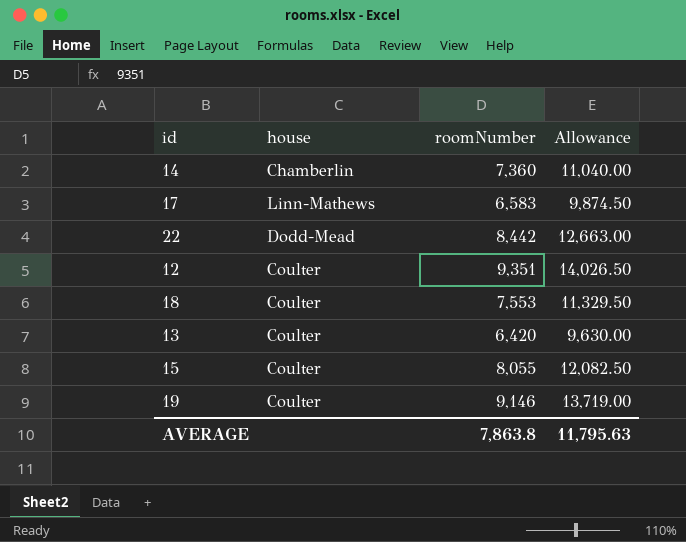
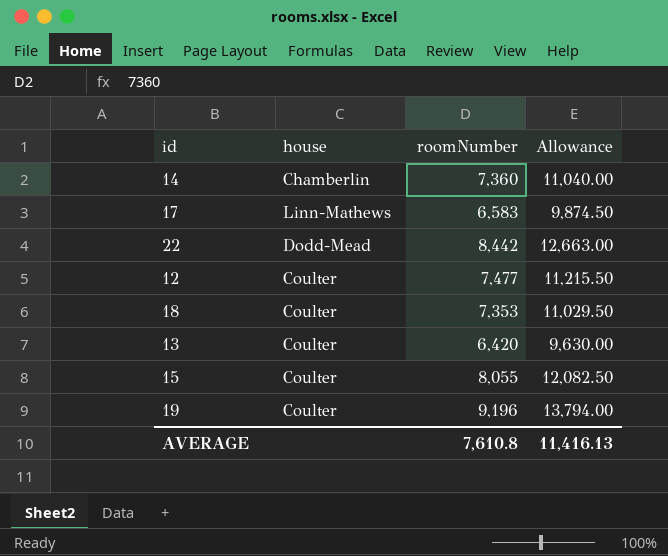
12 | roomNumber: 9,351 -> 7,477
12 | Allowance: 14,026.50 -> 11,215.50
18 | roomNumber: 7,553 -> 7,353
18 | Allowance: 11,329.50 -> 11,029.50
19 | roomNumber: 9,146 -> 9,196
19 | Allowance: 13,719.00 -> 13,794.00
AVERAGE | roomNumber: 7,863.8 -> 7,610.8
AVERAGE | Allowance: 11,795.63 -> 11,416.13

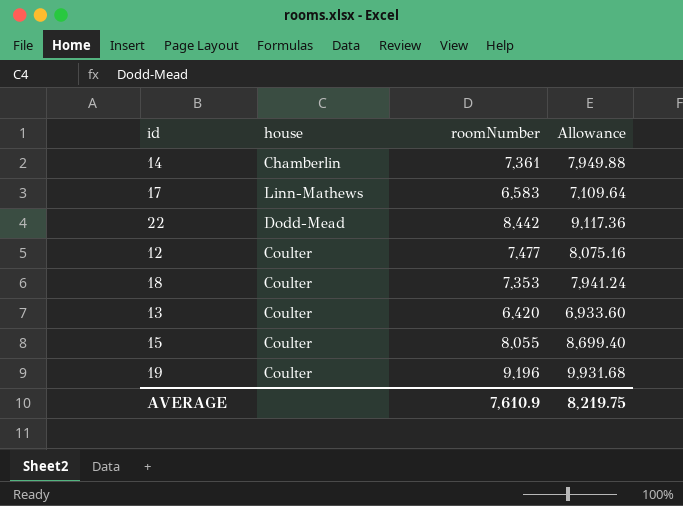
column Allowance | formula: [roomNumber] * 1.5 -> [roomNumber] * 1.08
14 | roomNumber: 7,360 -> 7,361
AVERAGE | roomNumber: 7,610.8 -> 7,610.9
AVERAGE | Allowance: 11,416.13 -> 8,219.75

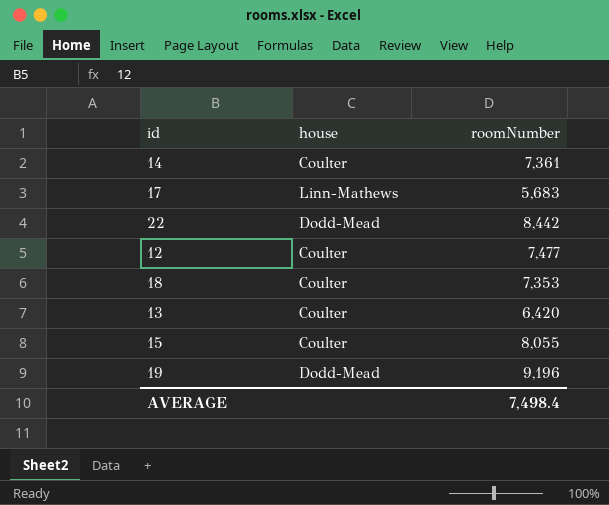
column Allowance | formula: [roomNumber] * 1.08 -> none
14 | house: Chamberlin -> Coulter
17 | roomNumber: 6,583 -> 5,683
19 | house: Coulter -> Dodd-Mead
AVERAGE | roomNumber: 7,610.9 -> 7,498.4

